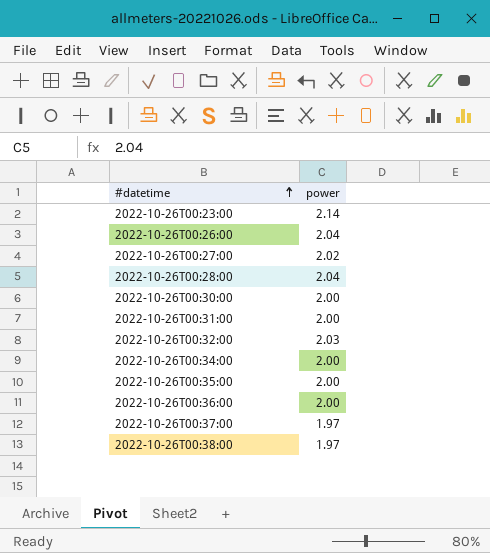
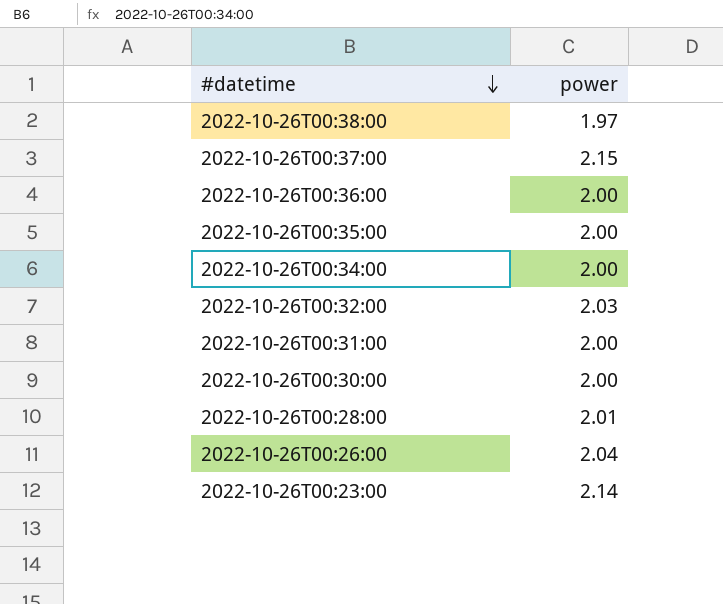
row order: #datetime ascending -> #datetime descending
row 2022-10-26T00:27:00: 2.02 -> none
2022-10-26T00:37:00 | power: 1.97 -> 2.15
2022-10-26T00:28:00 | power: 2.04 -> 2.01

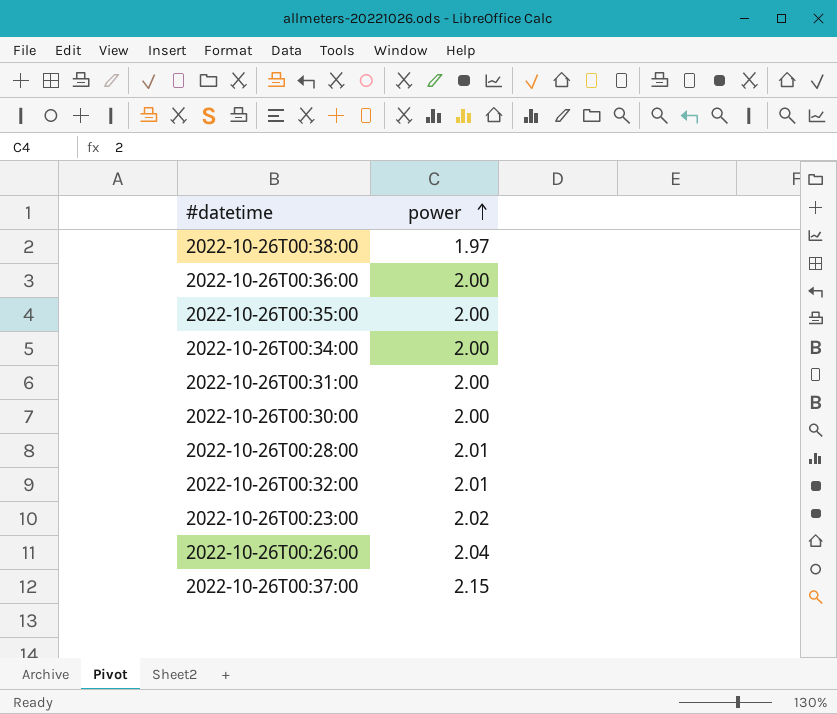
row order: #datetime descending -> power ascending
2022-10-26T00:32:00 | power: 2.03 -> 2.01
2022-10-26T00:23:00 | power: 2.14 -> 2.02

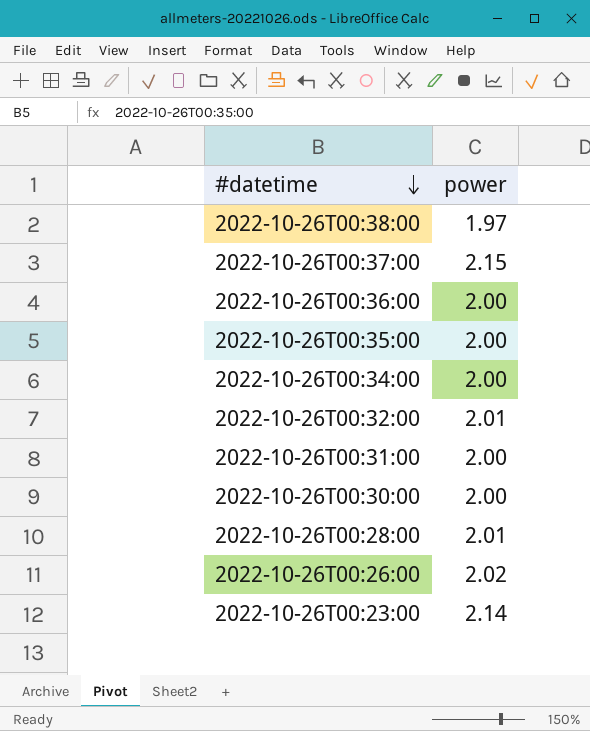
row order: power ascending -> #datetime descending
2022-10-26T00:26:00 | power: 2.04 -> 2.02
2022-10-26T00:23:00 | power: 2.02 -> 2.14

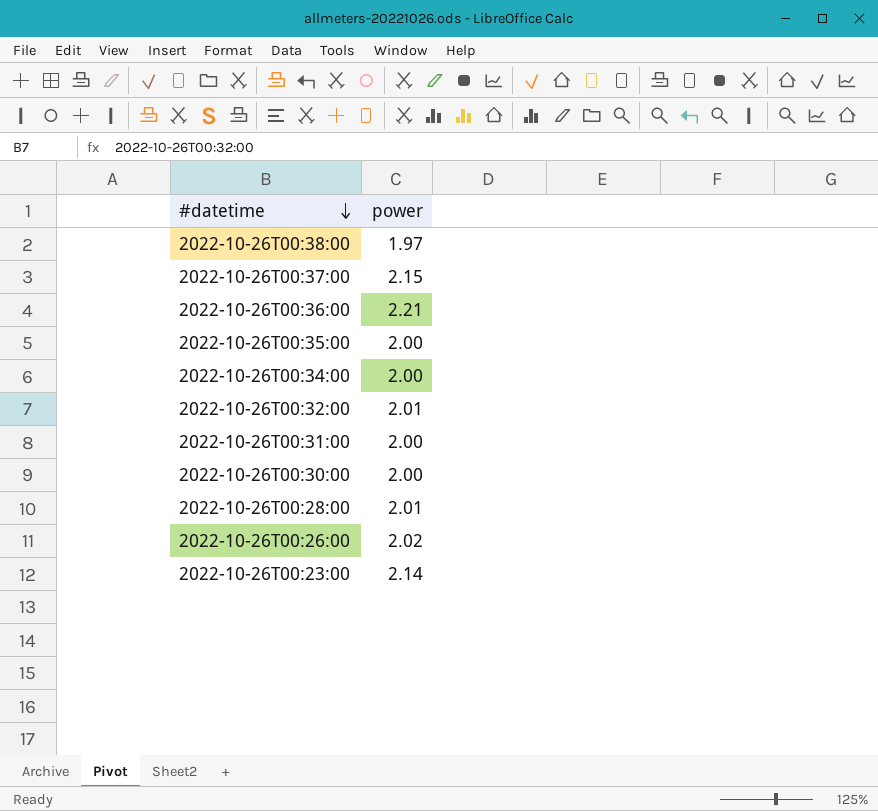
2022-10-26T00:36:00 | power: 2.00 -> 2.21

